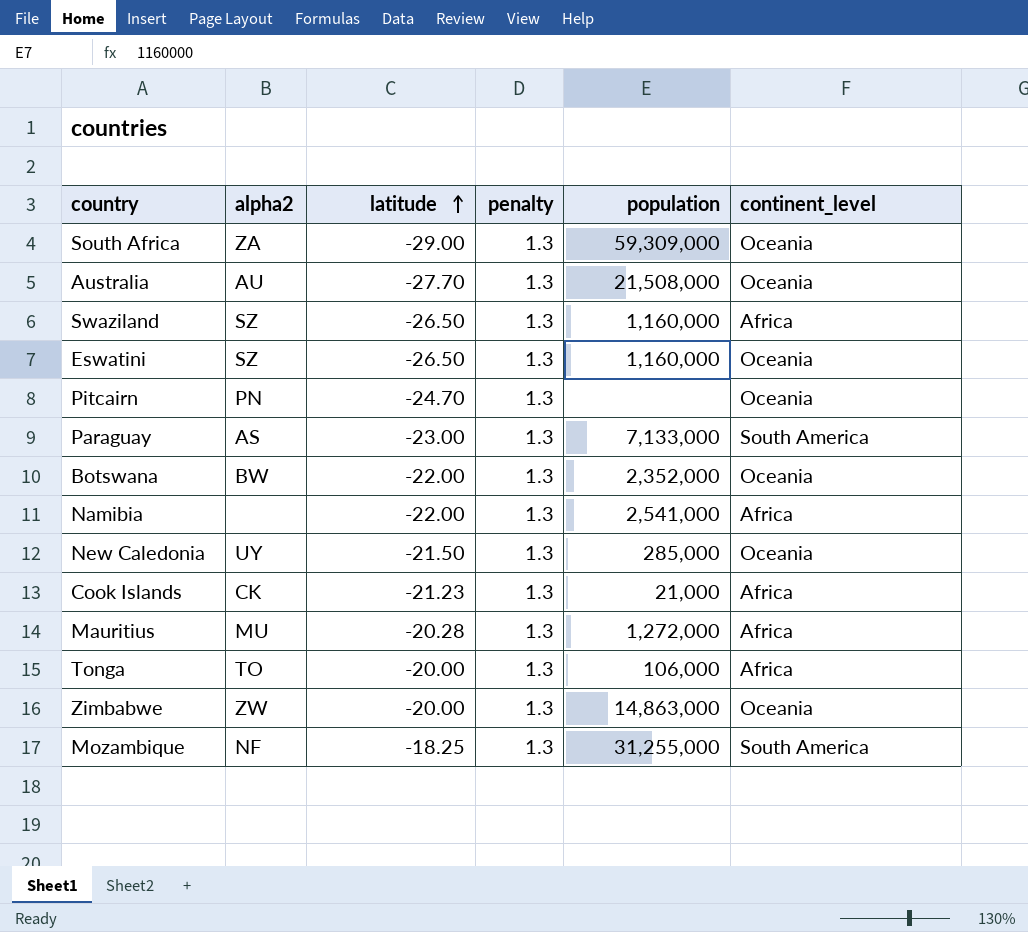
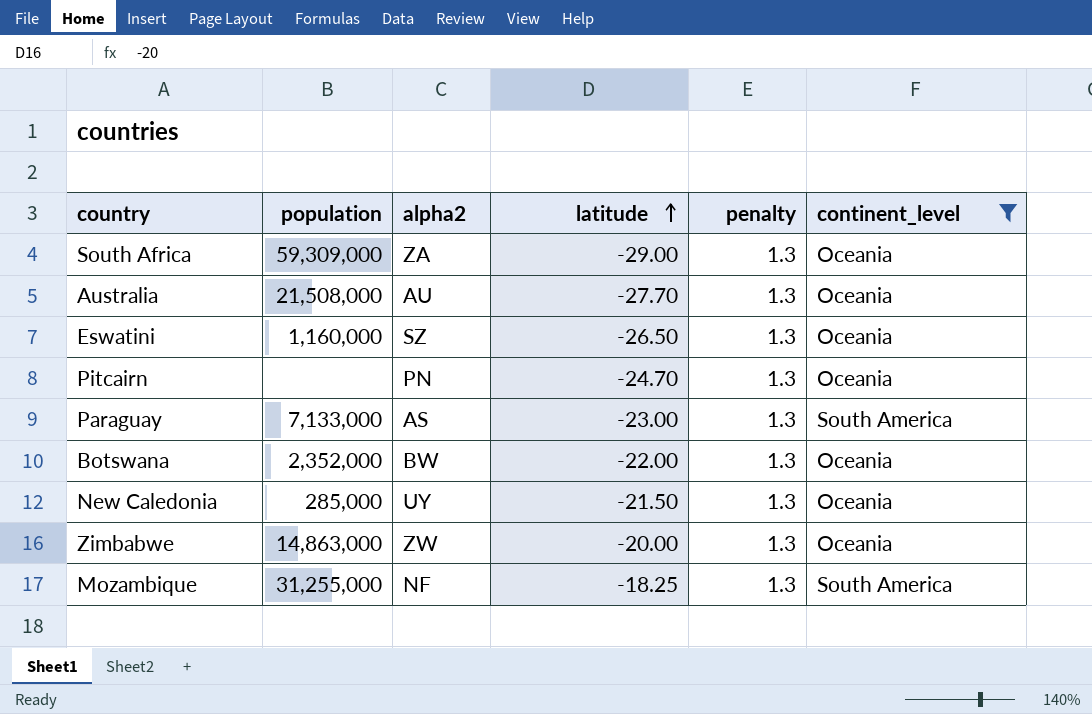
filter: none -> continent_level != Africa
column population | position: 5 -> 2

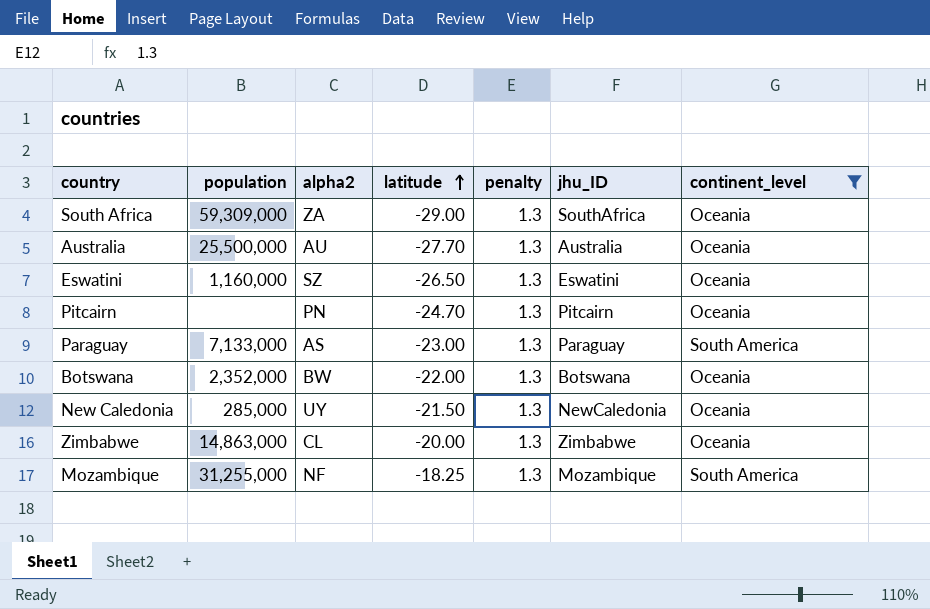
column jhu_ID | position: none -> 6
Australia | population: 21,508,000 -> 25,500,000
Zimbabwe | alpha2: ZW -> CL

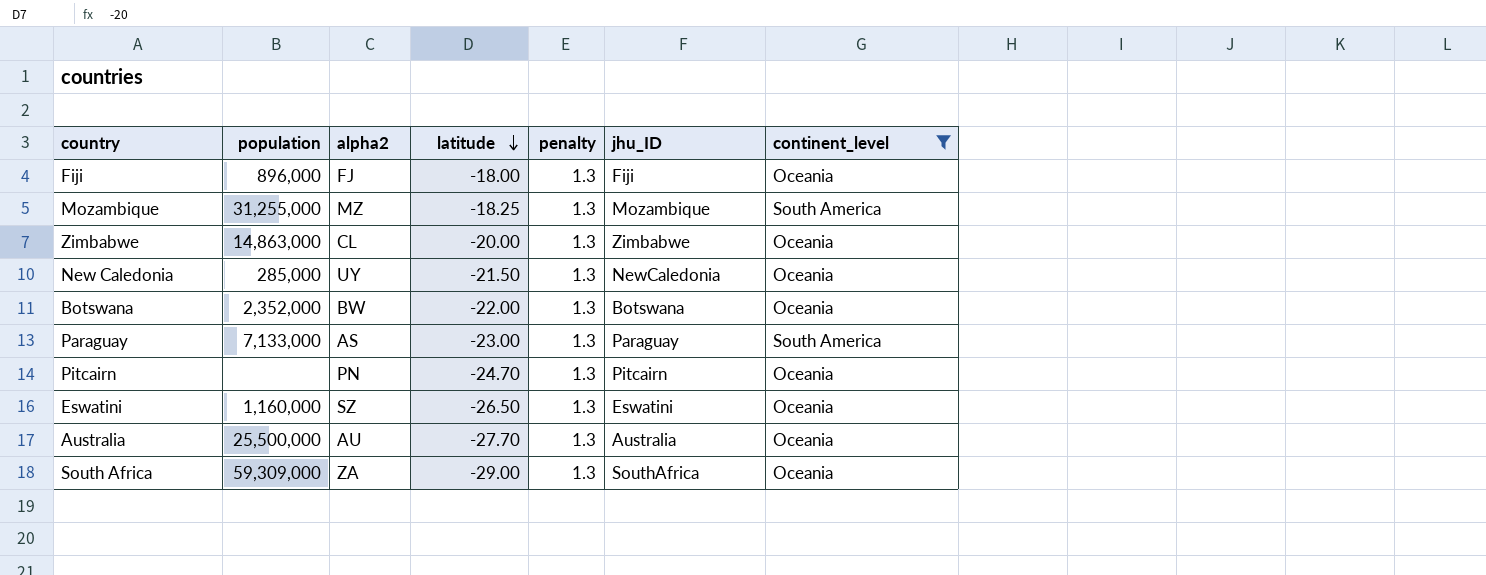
row order: latitude ascending -> latitude descending
row Fiji: none -> 896,000 | FJ | -18.00 | 1.3 | Fiji | Oceania
Mozambique | alpha2: NF -> MZ

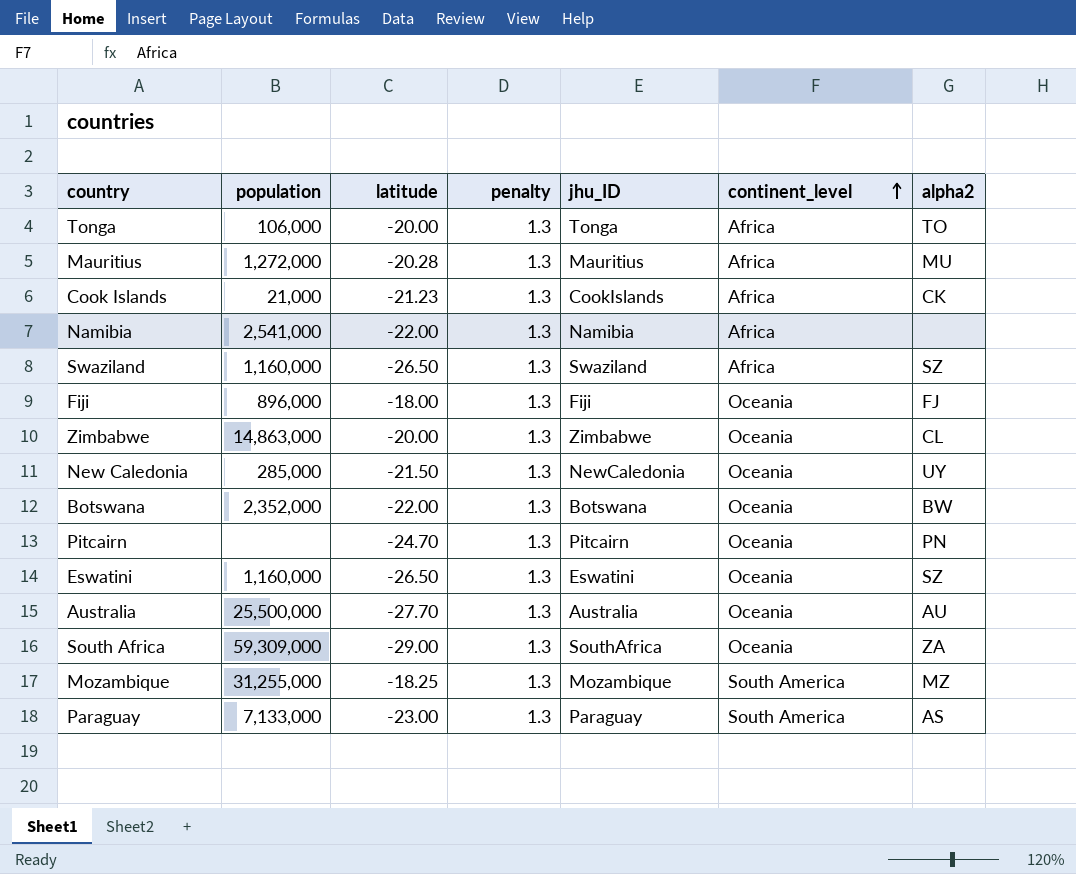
filter: continent_level != Africa -> none
row order: latitude descending -> continent_level ascending
column alpha2 | position: 3 -> 7

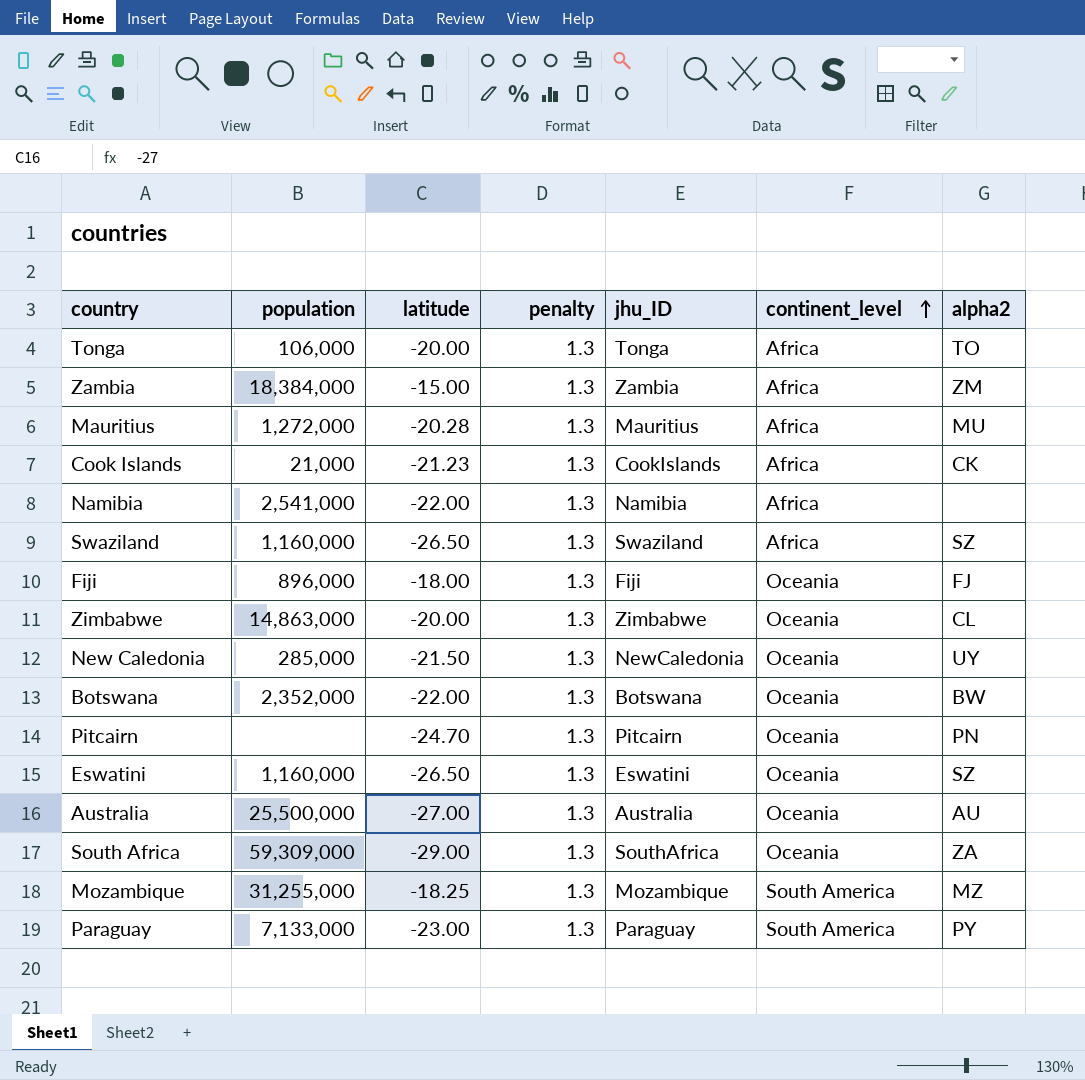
row Zambia: none -> 18,384,000 | -15.00 | 1.3 | Zambia | Africa | ZM
Australia | latitude: -27.70 -> -27.00
Paraguay | alpha2: AS -> PY

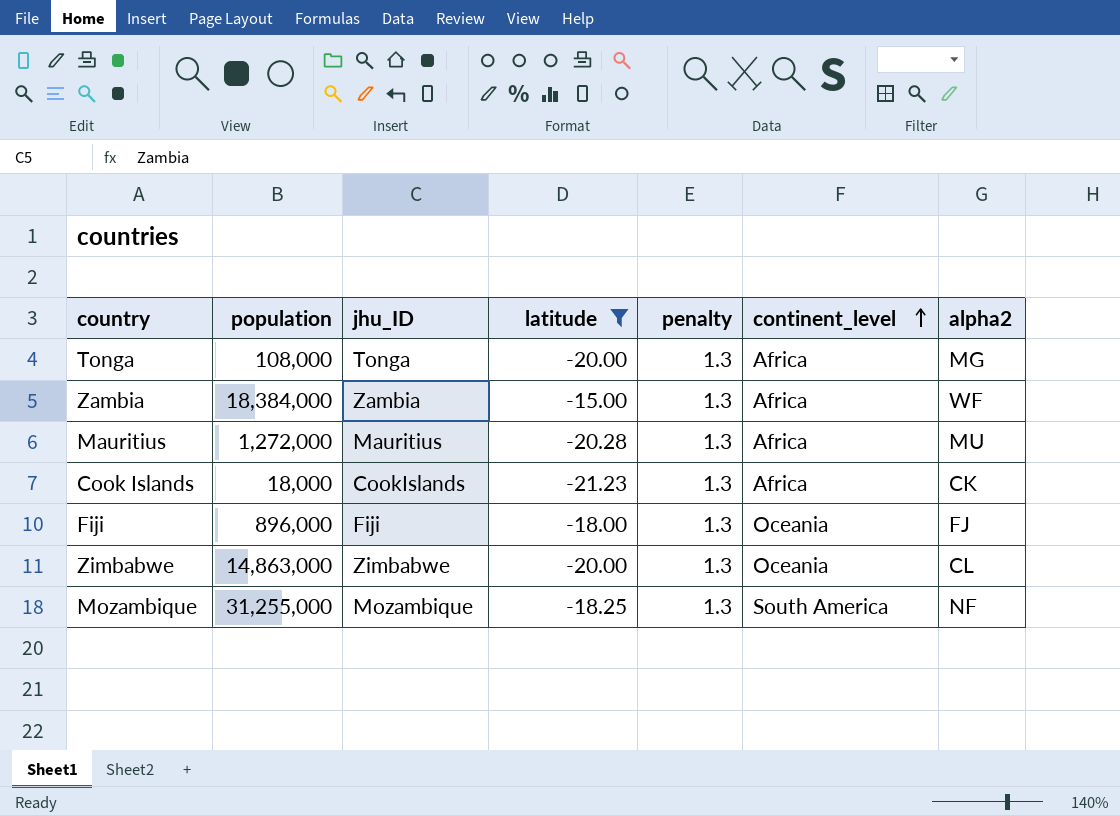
filter: none -> latitude >= -21.23
column jhu_ID | position: 5 -> 3
Tonga | population: 106,000 -> 108,000
Tonga | alpha2: TO -> MG
Zambia | alpha2: ZM -> WF
Cook Islands | population: 21,000 -> 18,000
Mozambique | alpha2: MZ -> NF

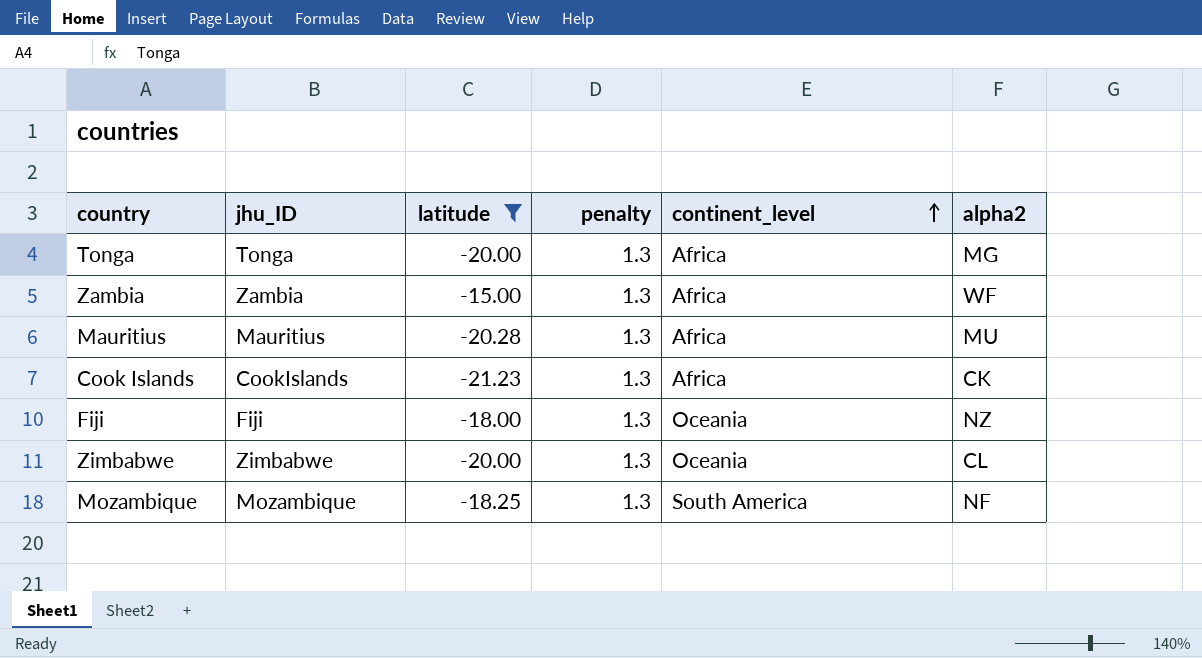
column population | position: 2 -> none
Fiji | alpha2: FJ -> NZ

